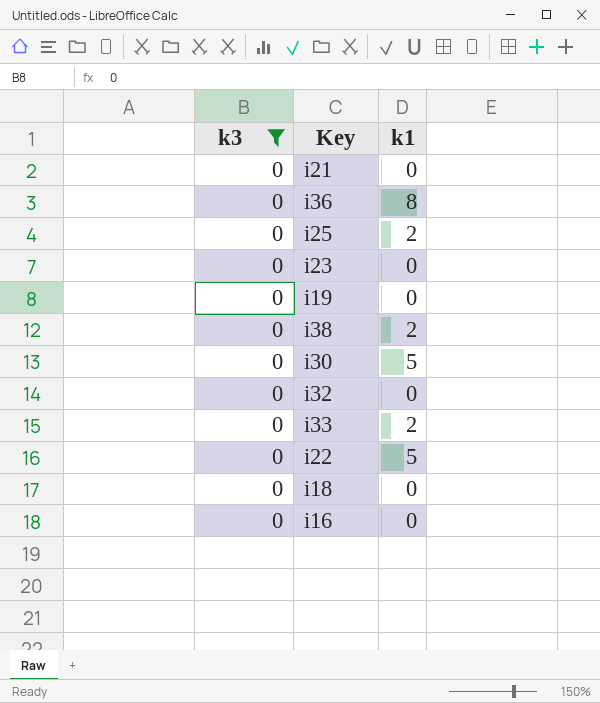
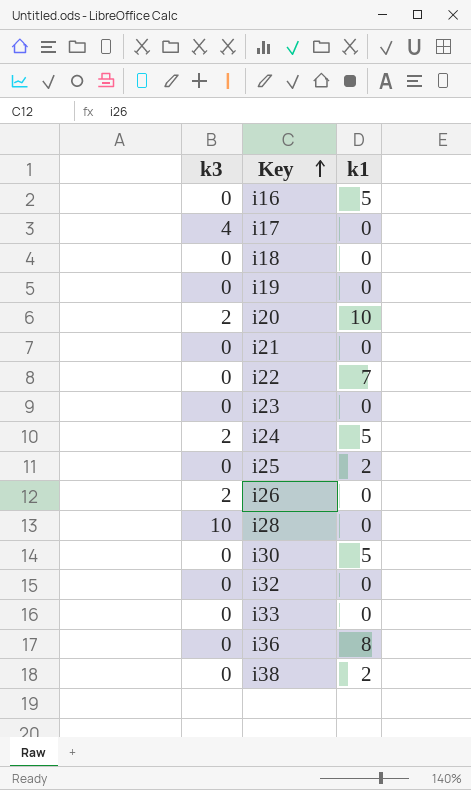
filter: k3 = 0 -> none
row order: none -> Key ascending
i16 | k1: 0 -> 5
i22 | k1: 5 -> 7
i33 | k1: 2 -> 0

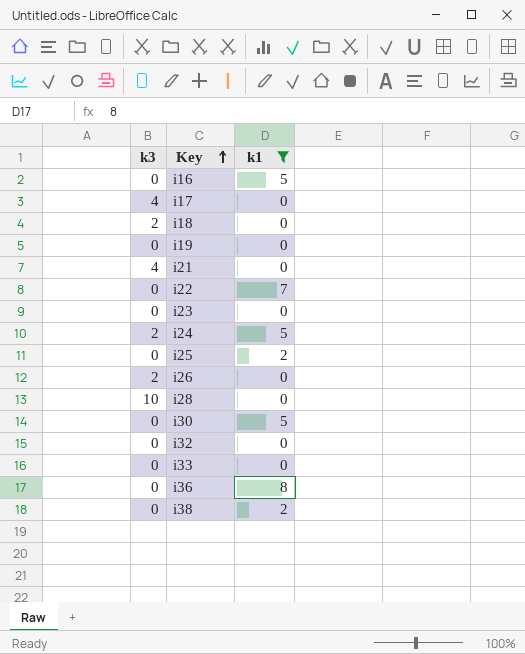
filter: none -> k1 != 10
i18 | k3: 0 -> 2
i21 | k3: 0 -> 4

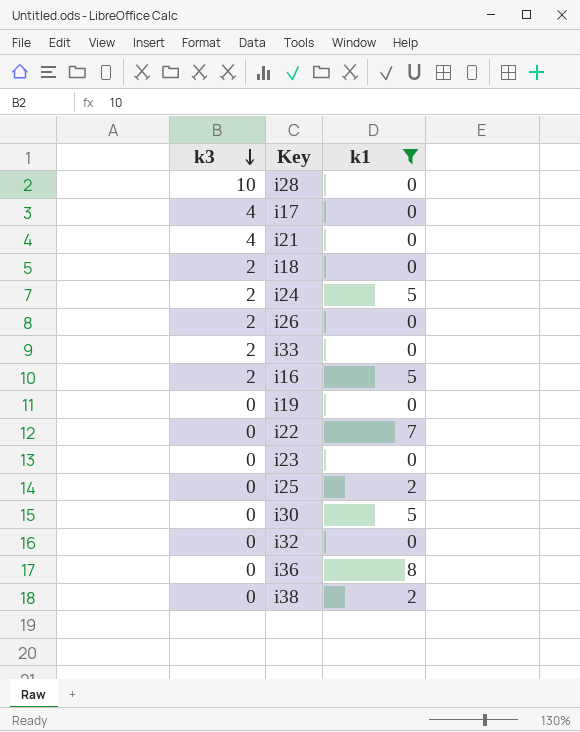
row order: Key ascending -> k3 descending
i33 | k3: 0 -> 2
i16 | k3: 0 -> 2

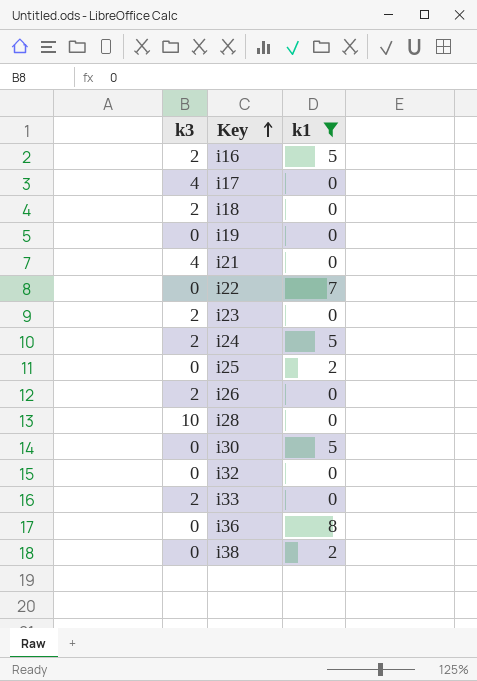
row order: k3 descending -> Key ascending
i23 | k3: 0 -> 2

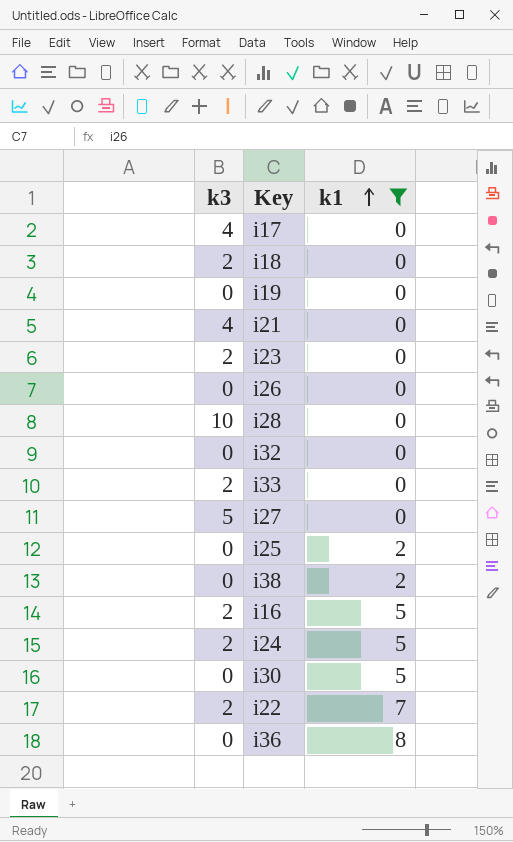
row order: Key ascending -> k1 ascending
i26 | k3: 2 -> 0
row i27: none -> 5 | 0
i22 | k3: 0 -> 2

